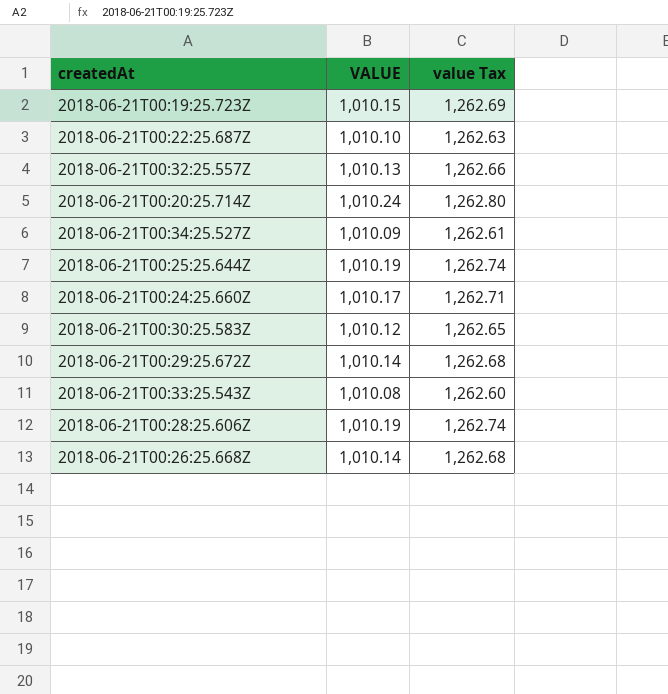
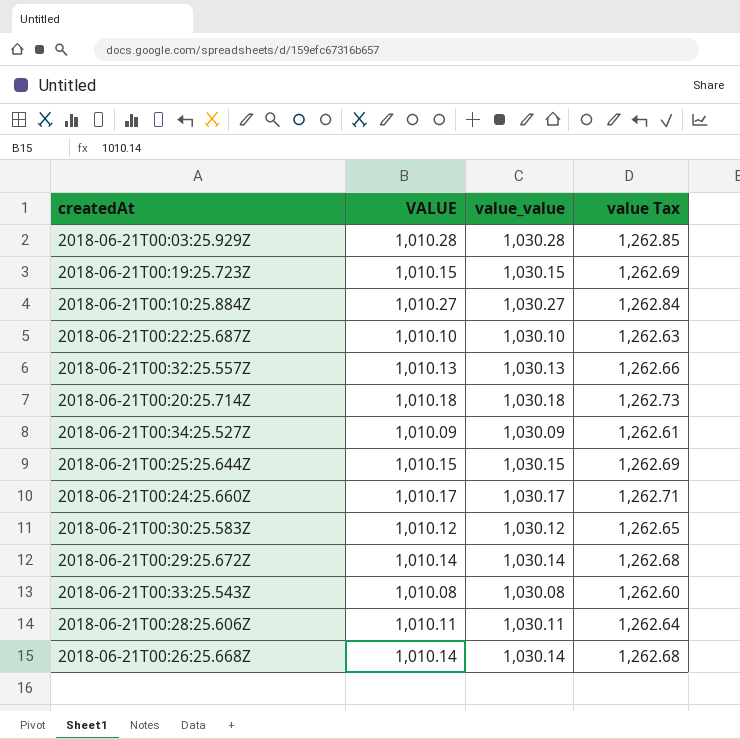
column value_value | formula: none -> [VALUE] + 20
row 2018-06-21T00:03:25.929Z: none -> 1,010.28 | 1,030.28 | 1,262.85
row 2018-06-21T00:10:25.884Z: none -> 1,010.27 | 1,030.27 | 1,262.84
2018-06-21T00:20:25.714Z | VALUE: 1,010.24 -> 1,010.18
2018-06-21T00:20:25.714Z | value Tax: 1,262.80 -> 1,262.73
2018-06-21T00:25:25.644Z | VALUE: 1,010.19 -> 1,010.15
2018-06-21T00:25:25.644Z | value Tax: 1,262.74 -> 1,262.69
2018-06-21T00:28:25.606Z | VALUE: 1,010.19 -> 1,010.11
2018-06-21T00:28:25.606Z | value Tax: 1,262.74 -> 1,262.64

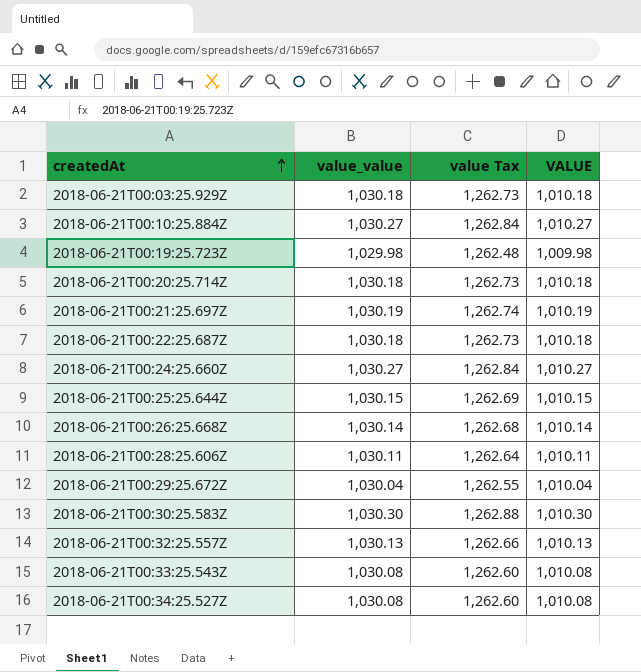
row order: none -> createdAt ascending
column VALUE | position: 2 -> 4
2018-06-21T00:03:25.929Z | value_value: 1,030.28 -> 1,030.18
2018-06-21T00:03:25.929Z | value Tax: 1,262.85 -> 1,262.73
2018-06-21T00:03:25.929Z | VALUE: 1,010.28 -> 1,010.18
2018-06-21T00:19:25.723Z | value_value: 1,030.15 -> 1,029.98
2018-06-21T00:19:25.723Z | value Tax: 1,262.69 -> 1,262.48
2018-06-21T00:19:25.723Z | VALUE: 1,010.15 -> 1,009.98
row 2018-06-21T00:21:25.697Z: none -> 1,030.19 | 1,262.74 | 1,010.19
2018-06-21T00:22:25.687Z | value_value: 1,030.10 -> 1,030.18
2018-06-21T00:22:25.687Z | value Tax: 1,262.63 -> 1,262.73
2018-06-21T00:22:25.687Z | VALUE: 1,010.10 -> 1,010.18
2018-06-21T00:24:25.660Z | value_value: 1,030.17 -> 1,030.27
2018-06-21T00:24:25.660Z | value Tax: 1,262.71 -> 1,262.84
2018-06-21T00:24:25.660Z | VALUE: 1,010.17 -> 1,010.27
2018-06-21T00:29:25.672Z | value_value: 1,030.14 -> 1,030.04
2018-06-21T00:29:25.672Z | value Tax: 1,262.68 -> 1,262.55
2018-06-21T00:29:25.672Z | VALUE: 1,010.14 -> 1,010.04
2018-06-21T00:30:25.583Z | value_value: 1,030.12 -> 1,030.30
2018-06-21T00:30:25.583Z | value Tax: 1,262.65 -> 1,262.88
2018-06-21T00:30:25.583Z | VALUE: 1,010.12 -> 1,010.30
2018-06-21T00:34:25.527Z | value_value: 1,030.09 -> 1,030.08
2018-06-21T00:34:25.527Z | value Tax: 1,262.61 -> 1,262.60
2018-06-21T00:34:25.527Z | VALUE: 1,010.09 -> 1,010.08

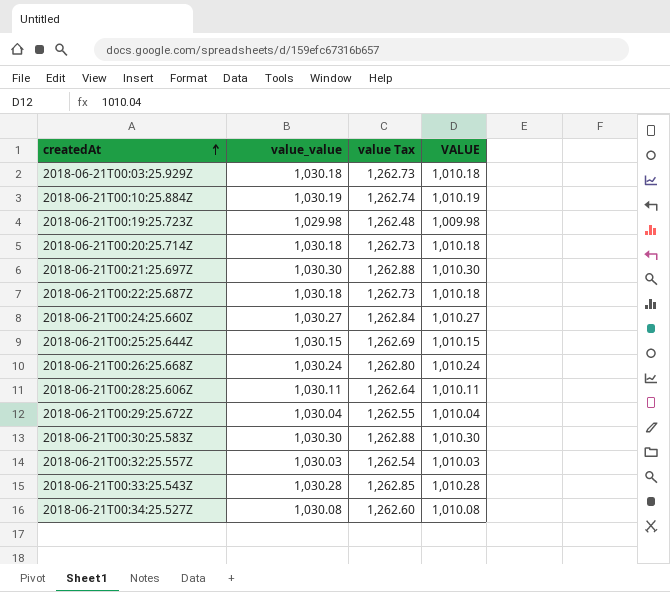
2018-06-21T00:10:25.884Z | value_value: 1,030.27 -> 1,030.19
2018-06-21T00:10:25.884Z | value Tax: 1,262.84 -> 1,262.74
2018-06-21T00:10:25.884Z | VALUE: 1,010.27 -> 1,010.19
2018-06-21T00:21:25.697Z | value_value: 1,030.19 -> 1,030.30
2018-06-21T00:21:25.697Z | value Tax: 1,262.74 -> 1,262.88
2018-06-21T00:21:25.697Z | VALUE: 1,010.19 -> 1,010.30
2018-06-21T00:26:25.668Z | value_value: 1,030.14 -> 1,030.24
2018-06-21T00:26:25.668Z | value Tax: 1,262.68 -> 1,262.80
2018-06-21T00:26:25.668Z | VALUE: 1,010.14 -> 1,010.24
2018-06-21T00:32:25.557Z | value_value: 1,030.13 -> 1,030.03
2018-06-21T00:32:25.557Z | value Tax: 1,262.66 -> 1,262.54
2018-06-21T00:32:25.557Z | VALUE: 1,010.13 -> 1,010.03
2018-06-21T00:33:25.543Z | value_value: 1,030.08 -> 1,030.28
2018-06-21T00:33:25.543Z | value Tax: 1,262.60 -> 1,262.85
2018-06-21T00:33:25.543Z | VALUE: 1,010.08 -> 1,010.28

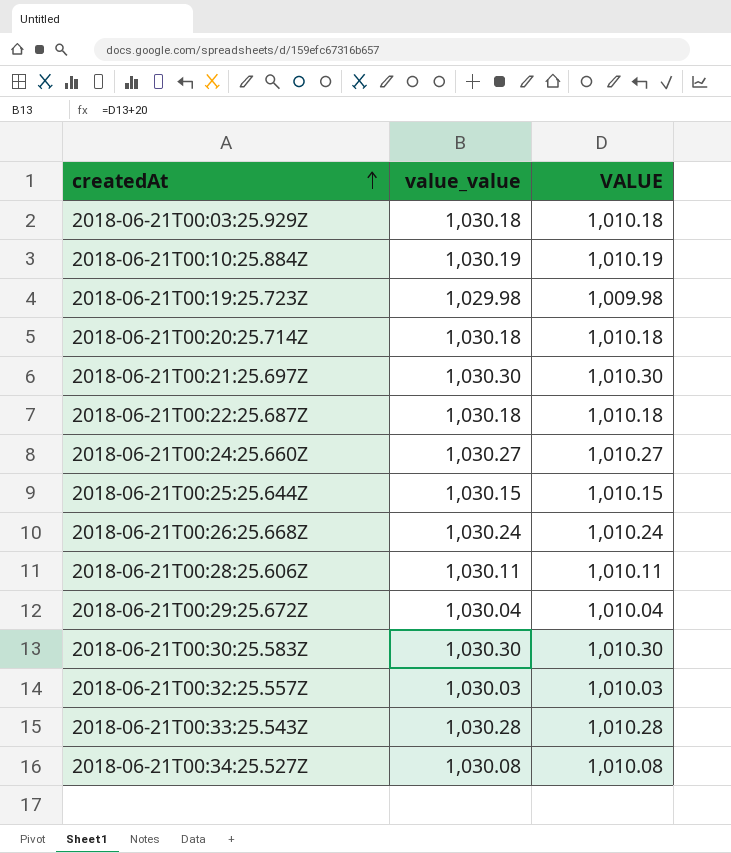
column value Tax | formula: [VALUE] * 1.25 -> none

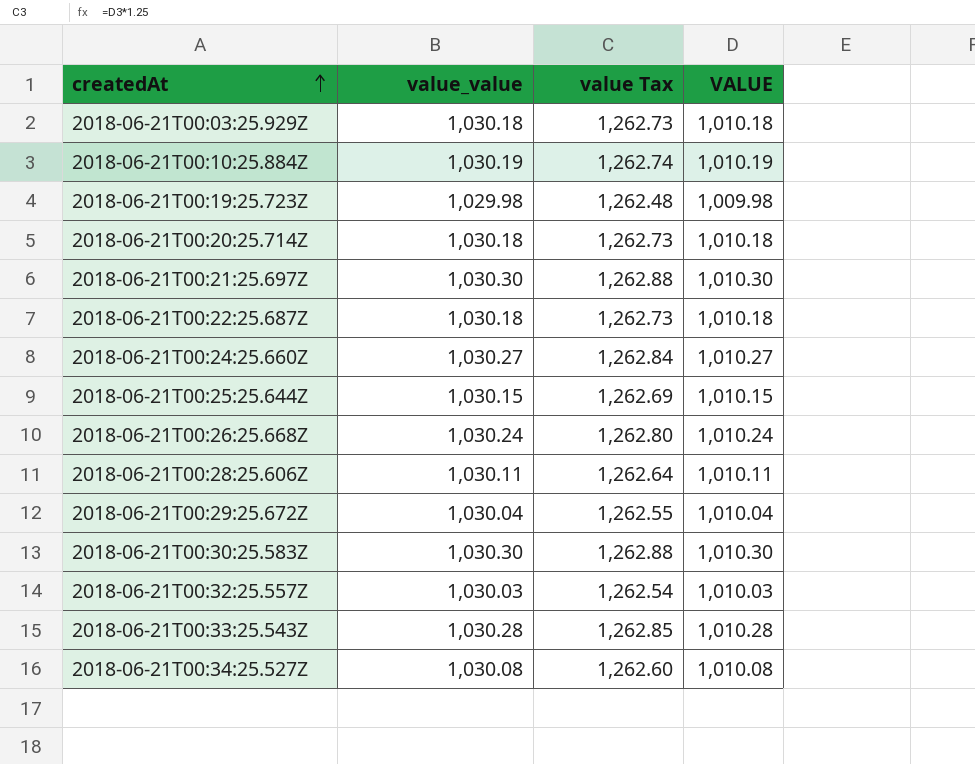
column value Tax | formula: none -> [VALUE] * 1.25

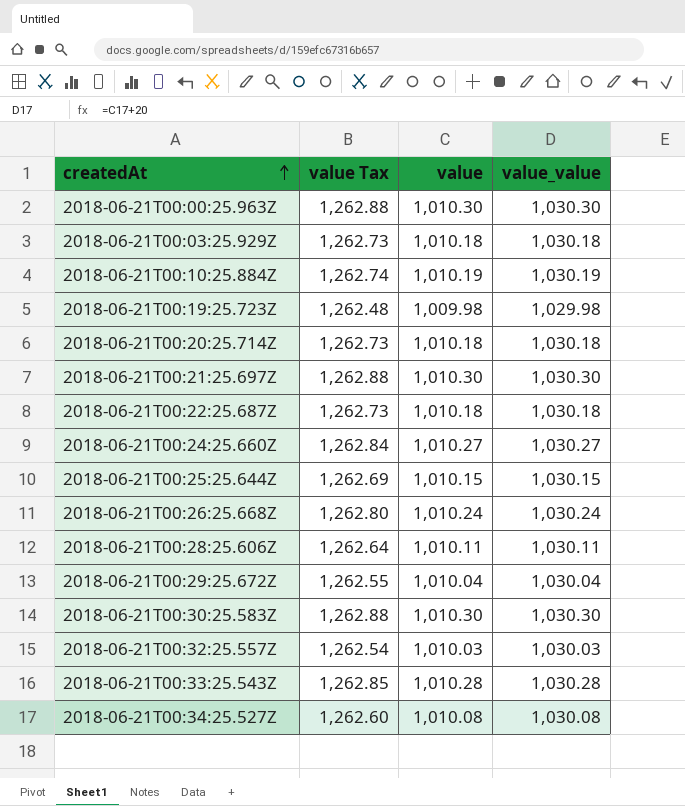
column name: VALUE -> value
column value_value | position: 2 -> 4
row 2018-06-21T00:00:25.963Z: none -> 1,262.88 | 1,010.30 | 1,030.30

